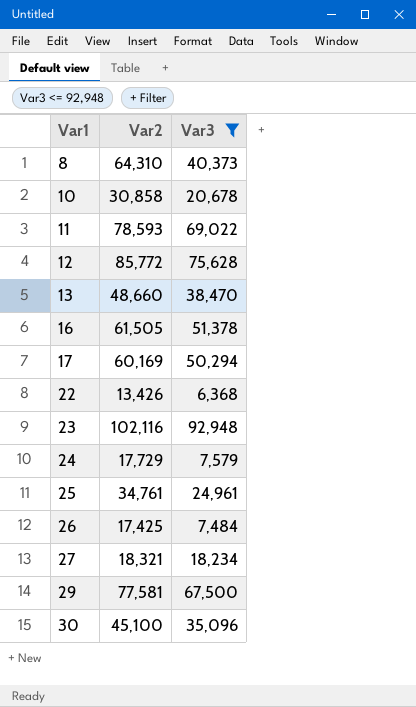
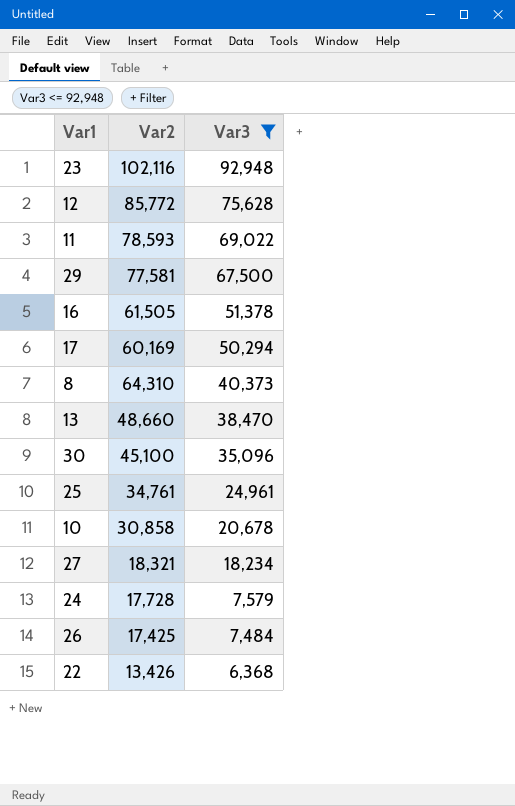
row order: Var1 ascending -> Var3 descending
24 | Var2: 17,729 -> 17,728

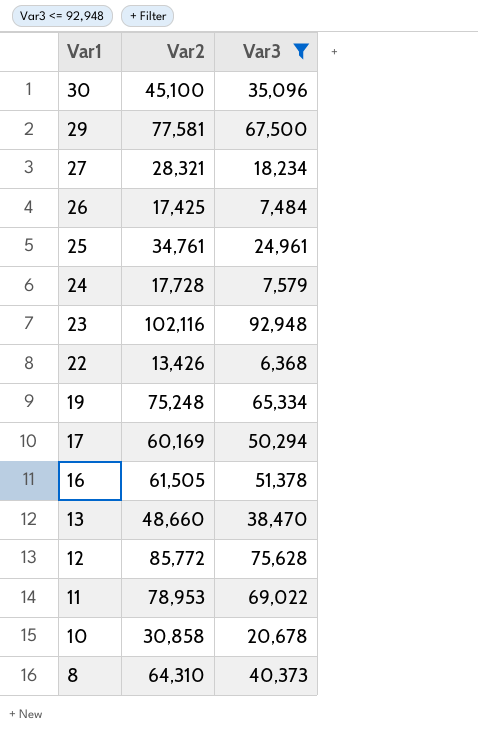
row order: Var3 descending -> Var1 descending
27 | Var2: 18,321 -> 28,321
row 19: none -> 75,248 | 65,334
11 | Var2: 78,593 -> 78,953

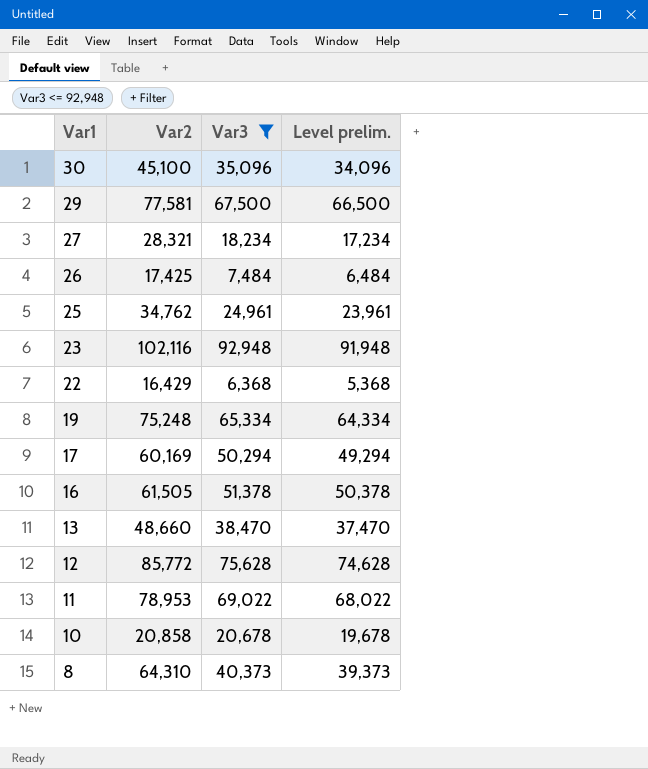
column Level prelim. | formula: none -> [Var3] - 1000
row 24: 17,728 | 7,579 -> none
25 | Var2: 34,761 -> 34,762
22 | Var2: 13,426 -> 16,429
10 | Var2: 30,858 -> 20,858

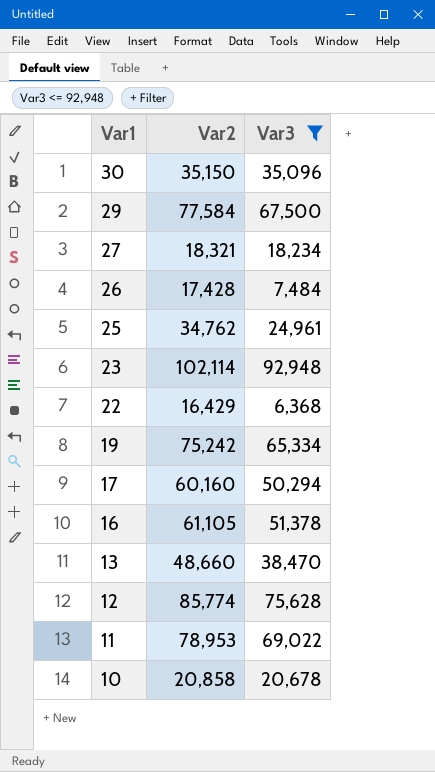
column Level prelim. | formula: [Var3] - 1000 -> none
row 8: 64,310 | 40,373 | 39,373 -> none
30 | Var2: 45,100 -> 35,150
29 | Var2: 77,581 -> 77,584
27 | Var2: 28,321 -> 18,321
26 | Var2: 17,425 -> 17,428
23 | Var2: 102,116 -> 102,114
19 | Var2: 75,248 -> 75,242
17 | Var2: 60,169 -> 60,160
16 | Var2: 61,505 -> 61,105
12 | Var2: 85,772 -> 85,774

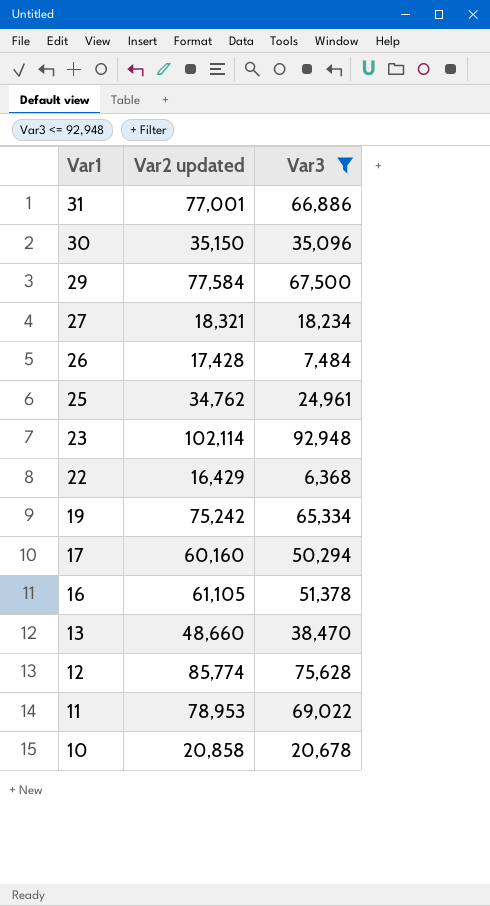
column name: Var2 -> Var2 updated
row 31: none -> 77,001 | 66,886

